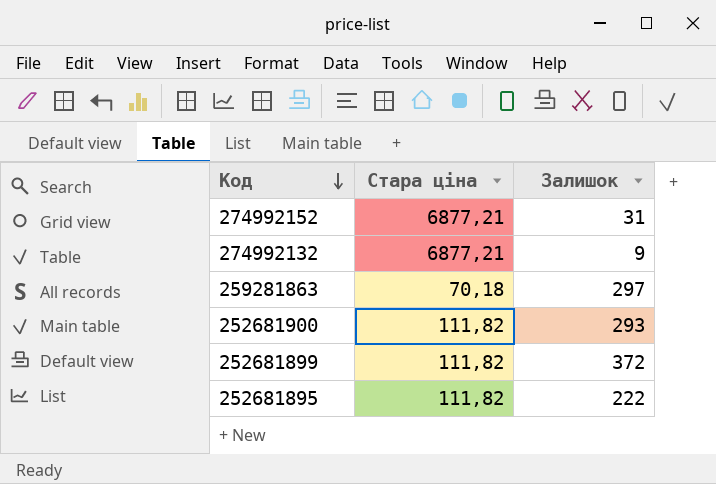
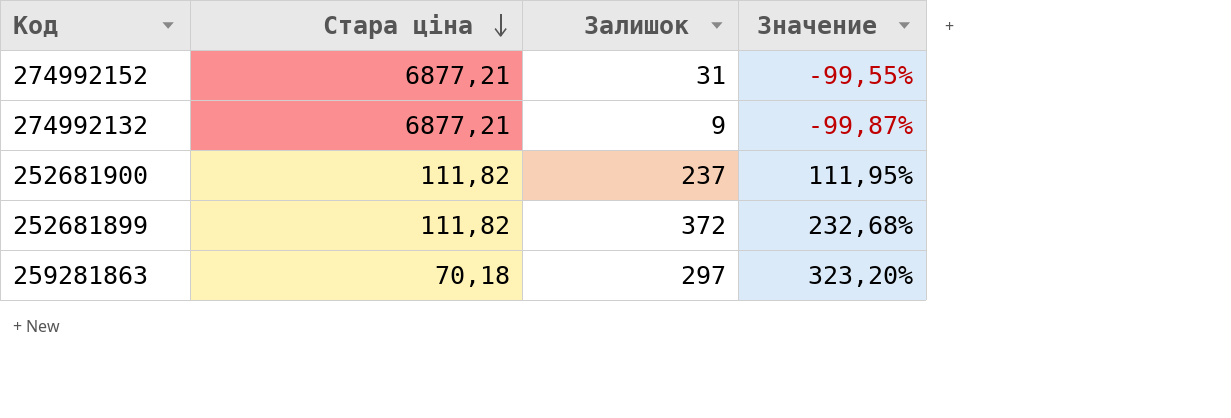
row order: Код descending -> Стара ціна descending
column Значение | formula: none -> ([Залишок] - [Стара ціна]) / [Стара ціна]
row 252681895: 111,82 | 222 -> none
252681900 | Залишок: 293 -> 237

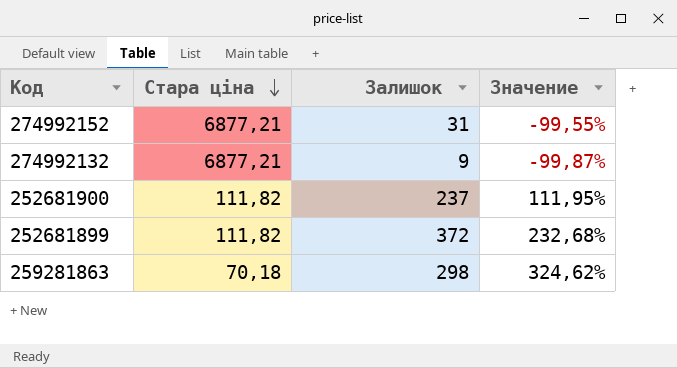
259281863 | Залишок: 297 -> 298
259281863 | Значение: 323,20% -> 324,62%

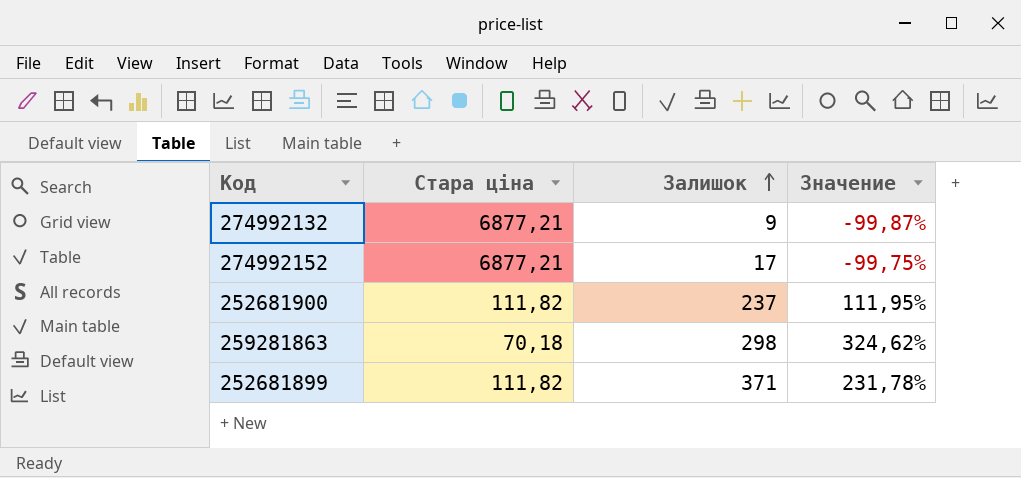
row order: Стара ціна descending -> Залишок ascending
274992152 | Залишок: 31 -> 17
274992152 | Значение: -99,55% -> -99,75%
252681899 | Залишок: 372 -> 371
252681899 | Значение: 232,68% -> 231,78%

